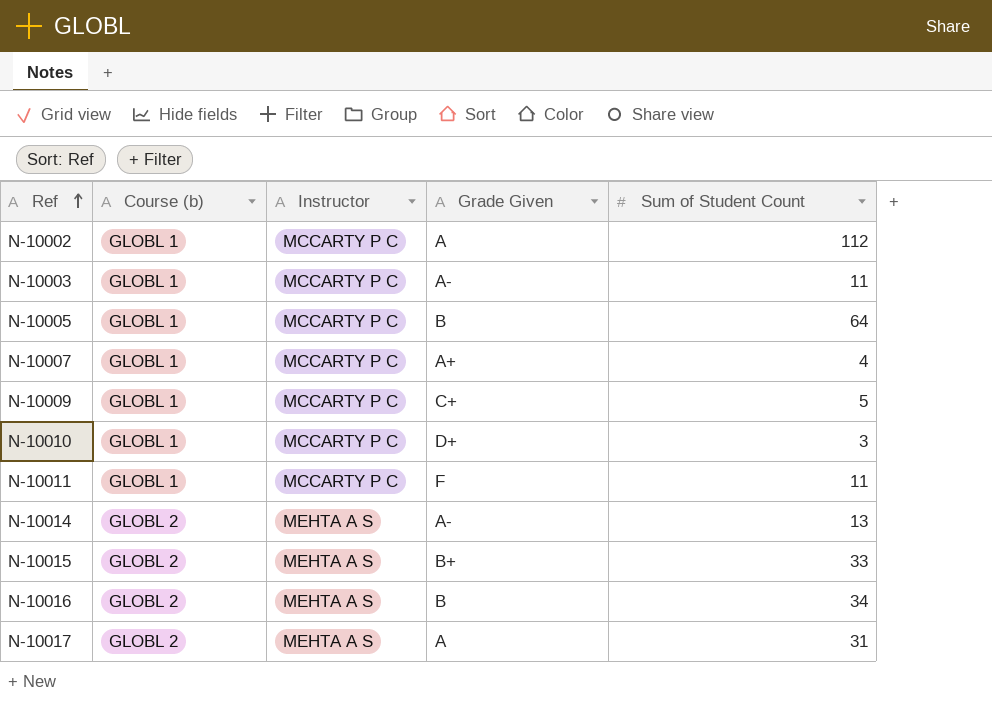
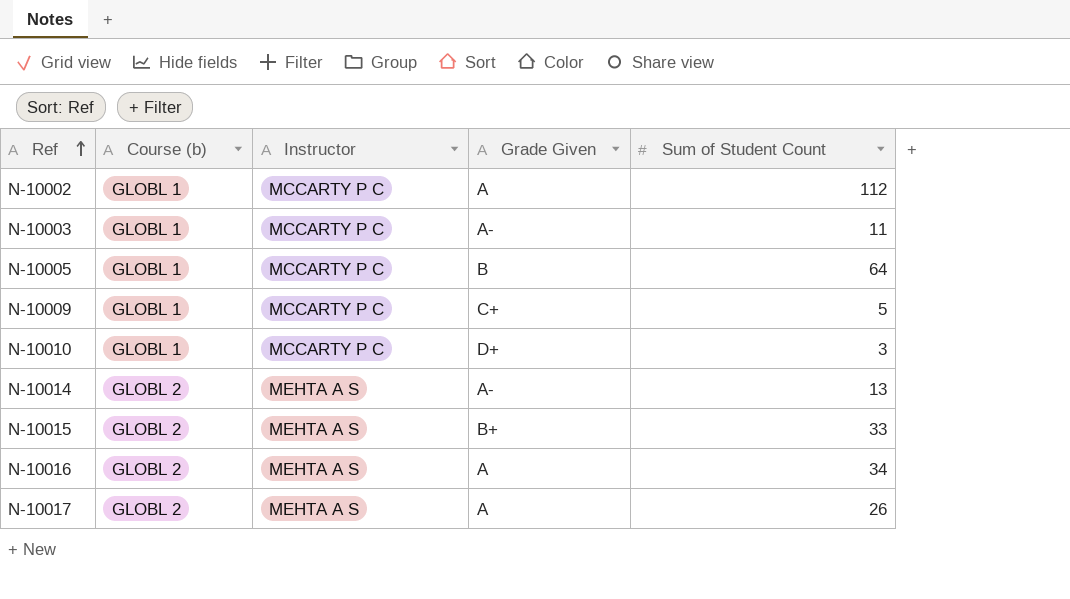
row N-10007: GLOBL 1 | MCCARTY P C | A+ | 4 -> none
row N-10011: GLOBL 1 | MCCARTY P C | F | 11 -> none
N-10016 | Grade Given: B -> A
N-10017 | Sum of Student Count: 31 -> 26

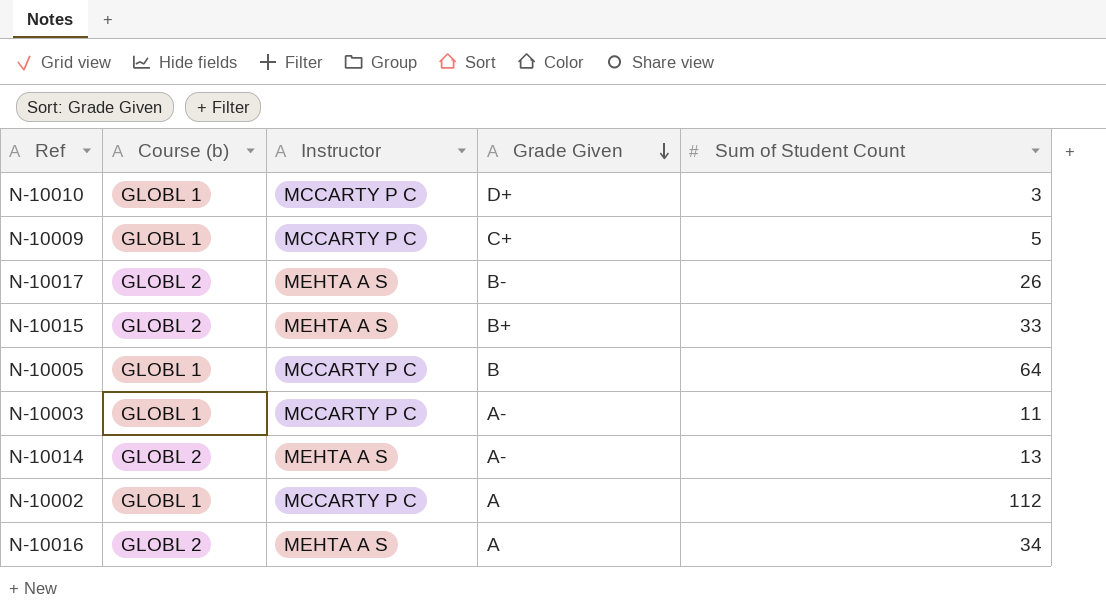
row order: Ref ascending -> Grade Given descending
N-10017 | Grade Given: A -> B-

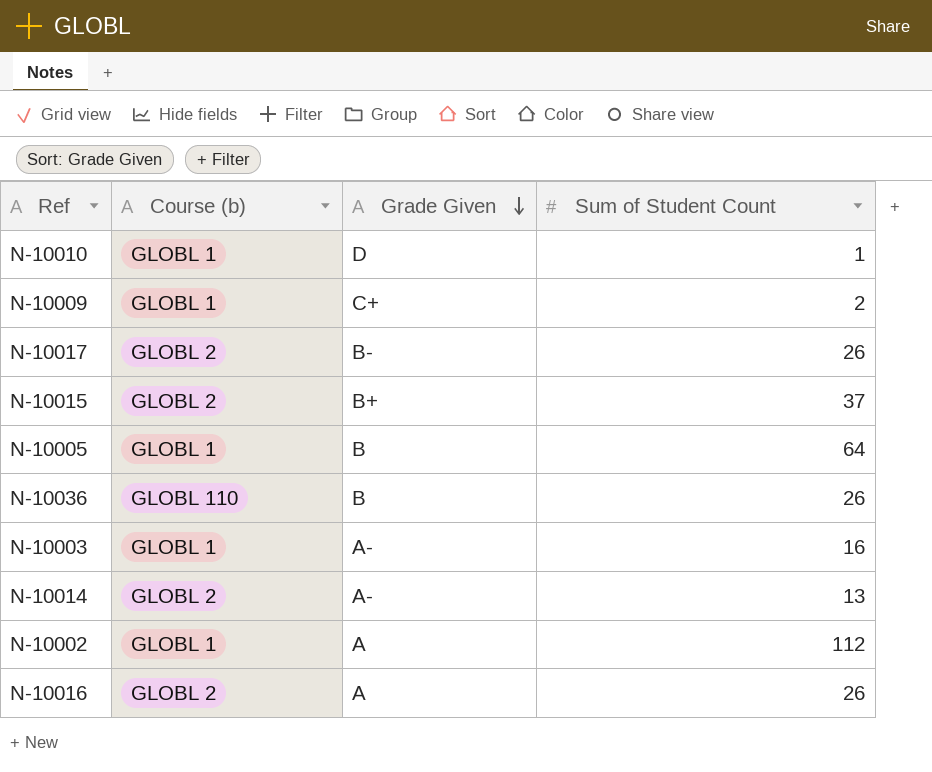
column Instructor | position: 3 -> none
N-10010 | Grade Given: D+ -> D
N-10010 | Sum of Student Count: 3 -> 1
N-10009 | Sum of Student Count: 5 -> 2
N-10015 | Sum of Student Count: 33 -> 37
row N-10036: none -> GLOBL 110 | B | 26
N-10003 | Sum of Student Count: 11 -> 16
N-10016 | Sum of Student Count: 34 -> 26

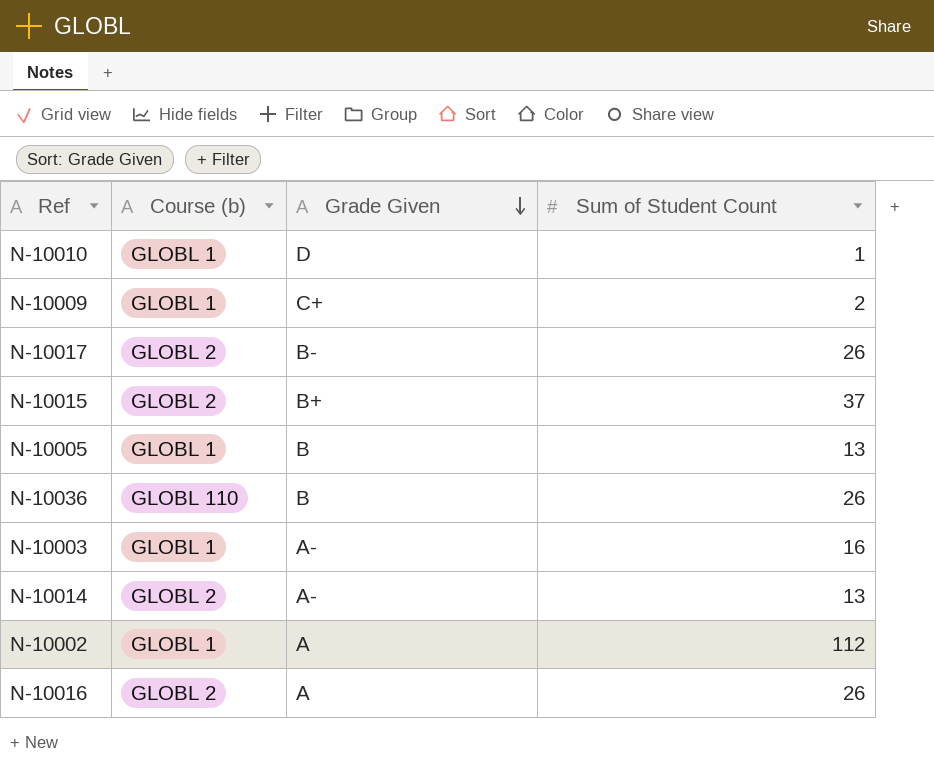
N-10005 | Sum of Student Count: 64 -> 13

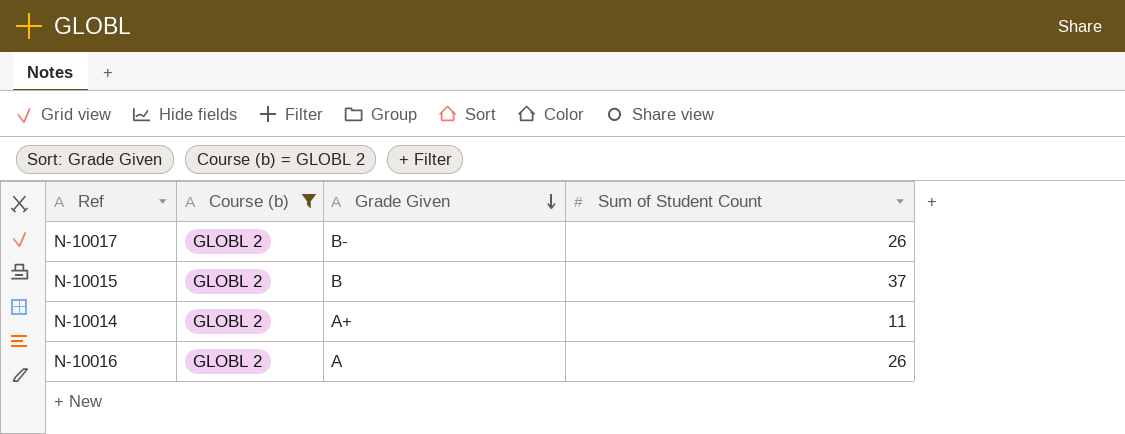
filter: none -> Course (b) = GLOBL 2
N-10015 | Grade Given: B+ -> B
N-10014 | Grade Given: A- -> A+
N-10014 | Sum of Student Count: 13 -> 11

